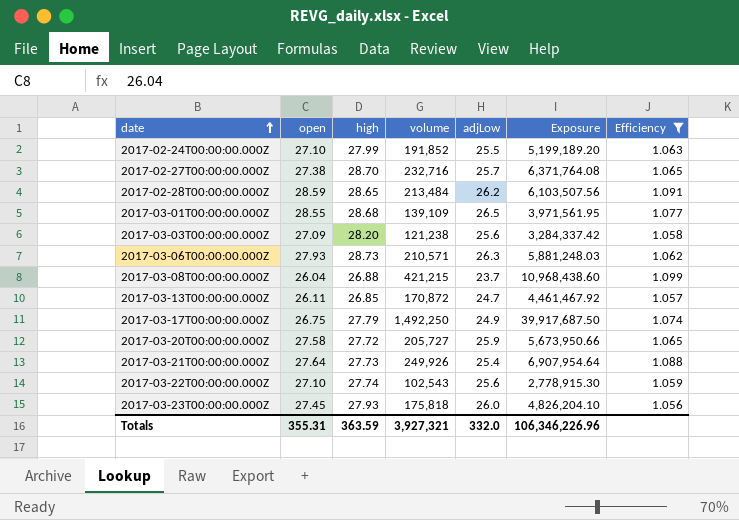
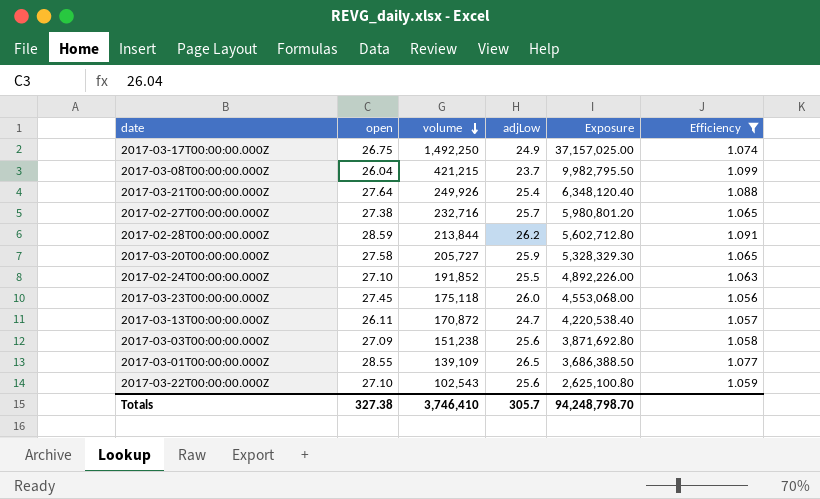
row order: date ascending -> volume descending
column high | position: 3 -> none
column Exposure | formula: [open] * [volume] -> [volume] * [adjLow]
row 2017-03-06T00:00:00.000Z: 27.93 | 28.73 | 210,571 | 26.3 | 5,881,248.03 | 1.062 -> none
2017-02-28T00:00:00.000Z | volume: 213,484 -> 213,844
2017-03-23T00:00:00.000Z | volume: 175,818 -> 175,118
2017-03-03T00:00:00.000Z | volume: 121,238 -> 151,238
Totals | open: 355.31 -> 327.38
Totals | volume: 3,927,321 -> 3,746,410
Totals | adjLow: 332.0 -> 305.7
Totals | Exposure: 106,346,226.96 -> 94,248,798.70

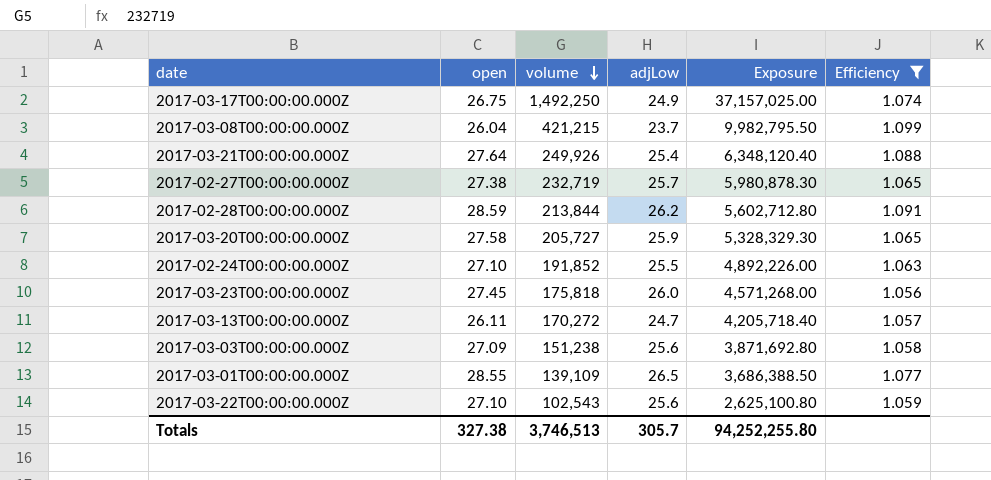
2017-02-27T00:00:00.000Z | volume: 232,716 -> 232,719
2017-02-27T00:00:00.000Z | Exposure: 5,980,801.20 -> 5,980,878.30
2017-03-23T00:00:00.000Z | volume: 175,118 -> 175,818
2017-03-23T00:00:00.000Z | Exposure: 4,553,068.00 -> 4,571,268.00
2017-03-13T00:00:00.000Z | volume: 170,872 -> 170,272
2017-03-13T00:00:00.000Z | Exposure: 4,220,538.40 -> 4,205,718.40
Totals | volume: 3,746,410 -> 3,746,513
Totals | Exposure: 94,248,798.70 -> 94,252,255.80

